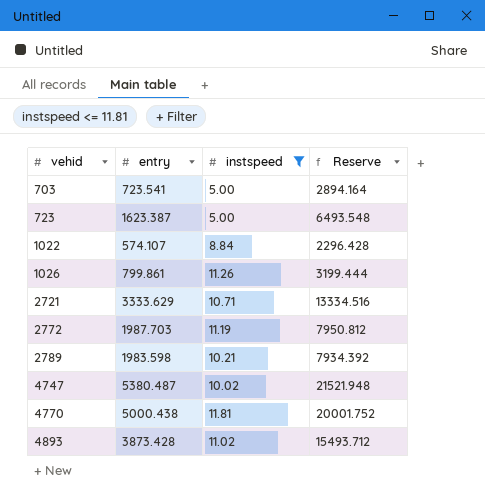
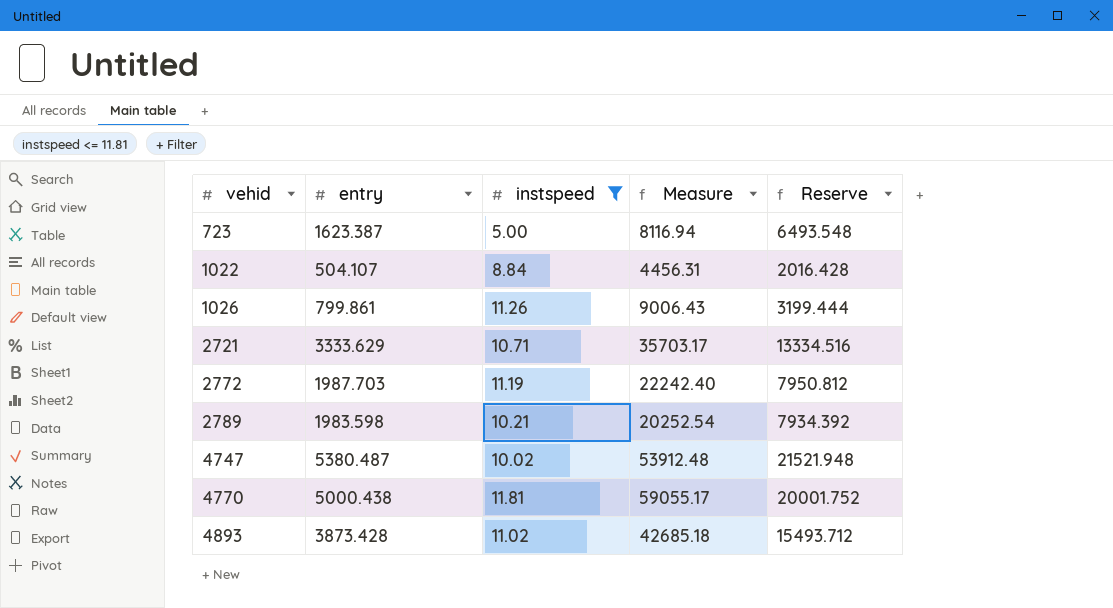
column Measure | formula: none -> [entry] * [instspeed]
row 703: 723.541 | 5.00 | 2894.164 -> none
1022 | entry: 574.107 -> 504.107
1022 | Reserve: 2296.428 -> 2016.428

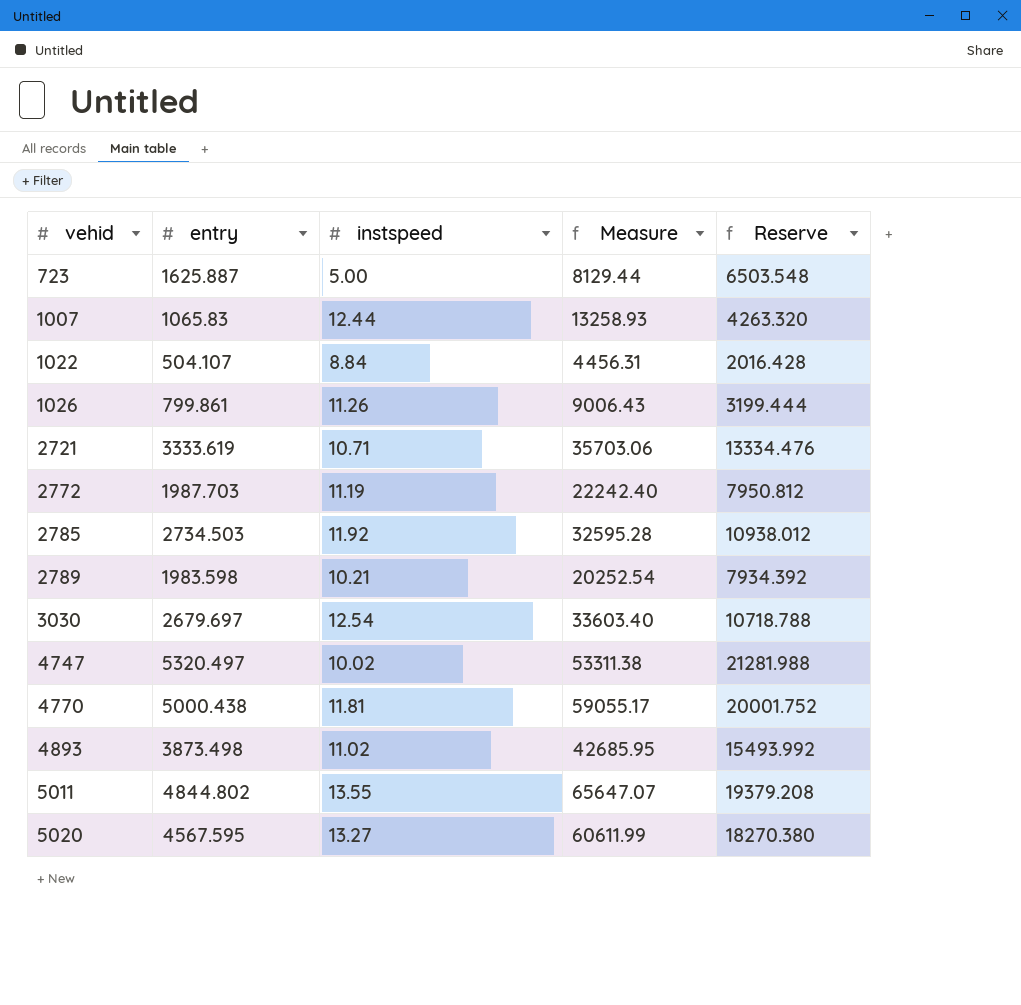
filter: instspeed <= 11.81 -> none
723 | entry: 1623.387 -> 1625.887
723 | Measure: 8116.94 -> 8129.44
723 | Reserve: 6493.548 -> 6503.548
2721 | entry: 3333.629 -> 3333.619
2721 | Measure: 35703.17 -> 35703.06
2721 | Reserve: 13334.516 -> 13334.476
4747 | entry: 5380.487 -> 5320.497
4747 | Measure: 53912.48 -> 53311.38
4747 | Reserve: 21521.948 -> 21281.988
4893 | entry: 3873.428 -> 3873.498
4893 | Measure: 42685.18 -> 42685.95
4893 | Reserve: 15493.712 -> 15493.992

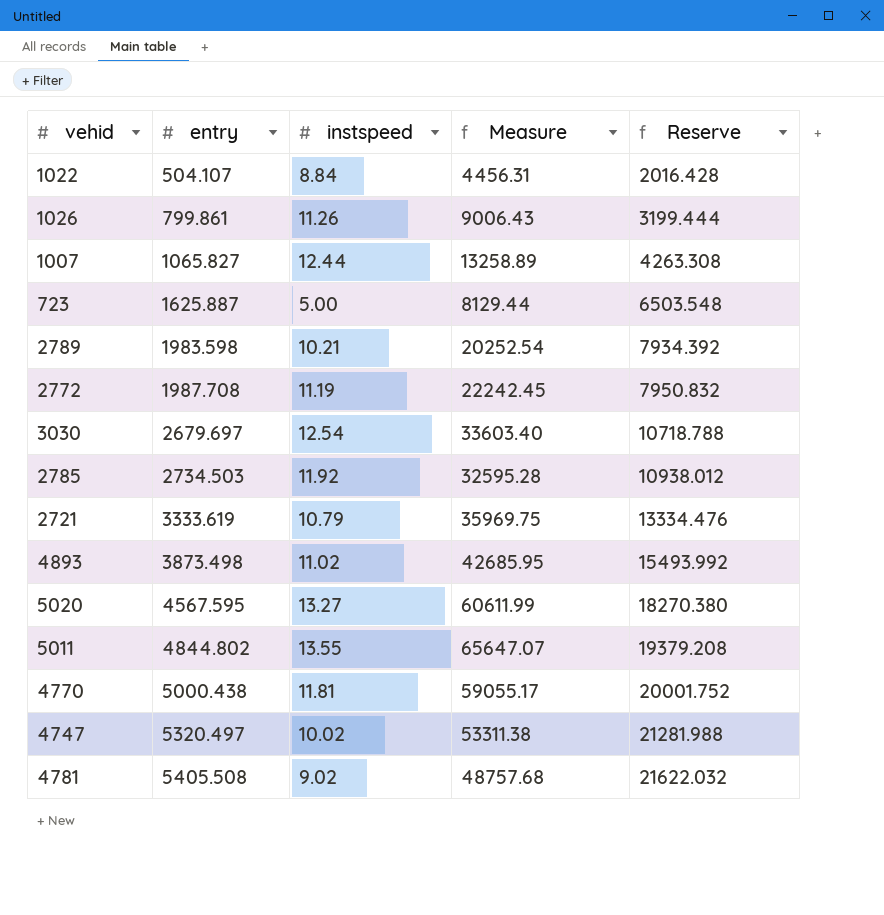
row order: vehid ascending -> entry ascending
1007 | entry: 1065.83 -> 1065.827
1007 | Measure: 13258.93 -> 13258.89
1007 | Reserve: 4263.320 -> 4263.308
2772 | entry: 1987.703 -> 1987.708
2772 | Measure: 22242.40 -> 22242.45
2772 | Reserve: 7950.812 -> 7950.832
2721 | instspeed: 10.71 -> 10.79
2721 | Measure: 35703.06 -> 35969.75
row 4781: none -> 5405.508 | 9.02 | 48757.68 | 21622.032

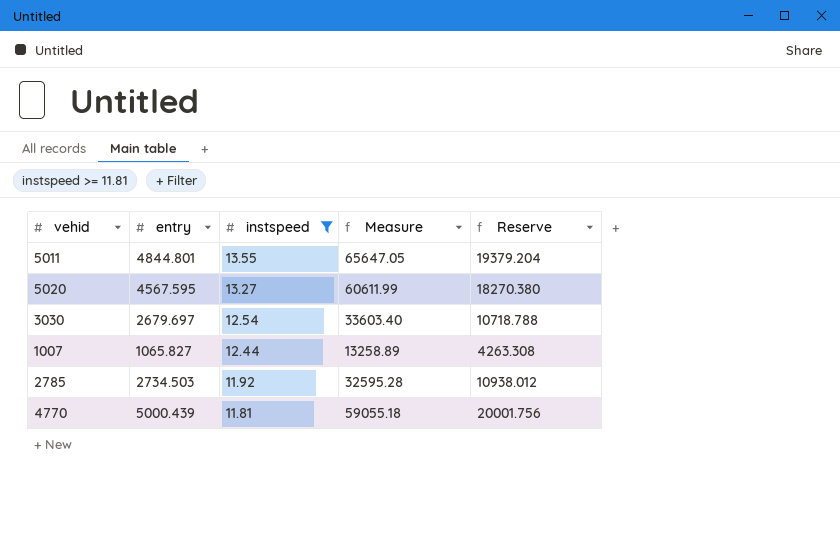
filter: none -> instspeed >= 11.81
row order: entry ascending -> instspeed descending
5011 | entry: 4844.802 -> 4844.801
5011 | Measure: 65647.07 -> 65647.05
5011 | Reserve: 19379.208 -> 19379.204
4770 | entry: 5000.438 -> 5000.439
4770 | Measure: 59055.17 -> 59055.18
4770 | Reserve: 20001.752 -> 20001.756

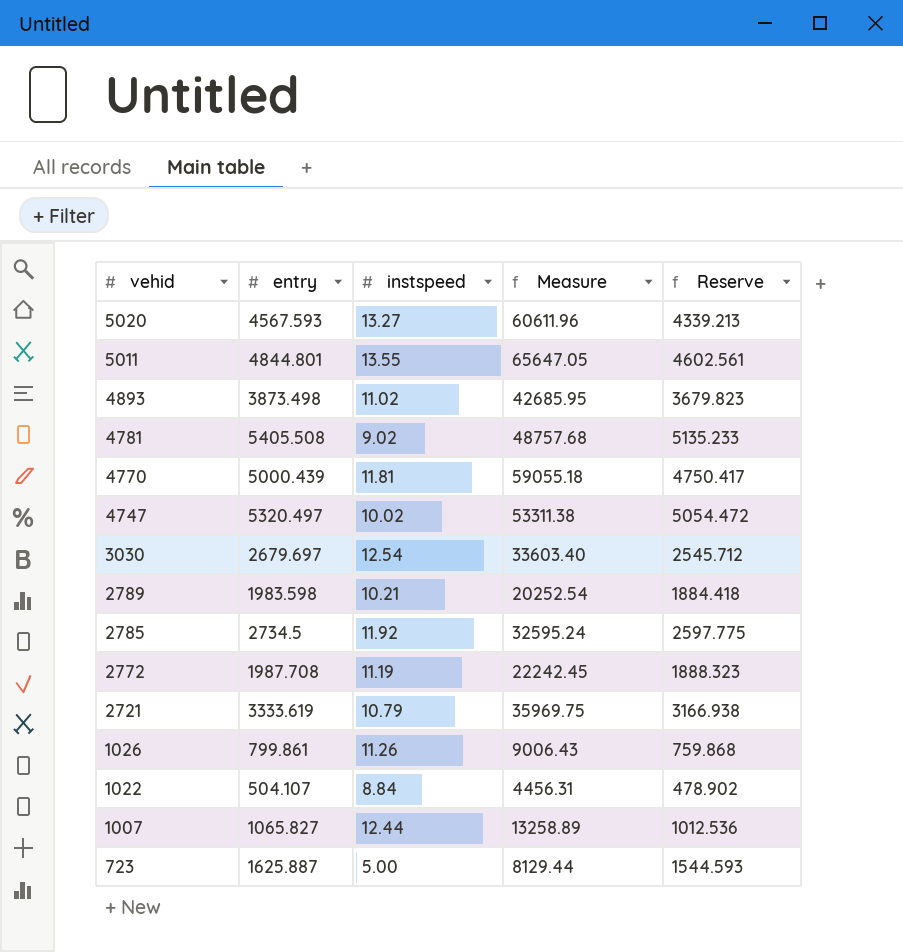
filter: instspeed >= 11.81 -> none
row order: instspeed descending -> vehid descending
column Reserve | formula: [entry] * 4 -> [entry] * 0.95
5020 | entry: 4567.595 -> 4567.593
5020 | Measure: 60611.99 -> 60611.96
2785 | entry: 2734.503 -> 2734.5
2785 | Measure: 32595.28 -> 32595.24

